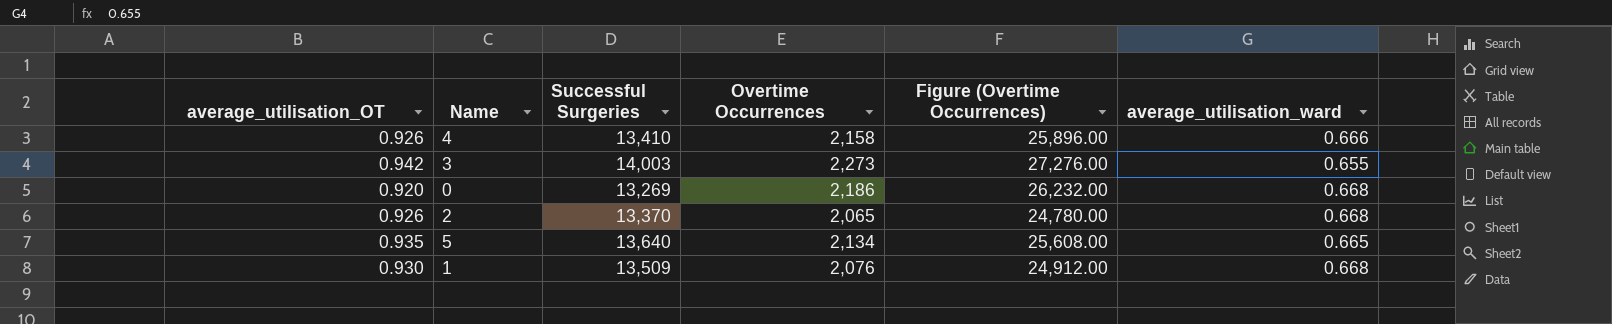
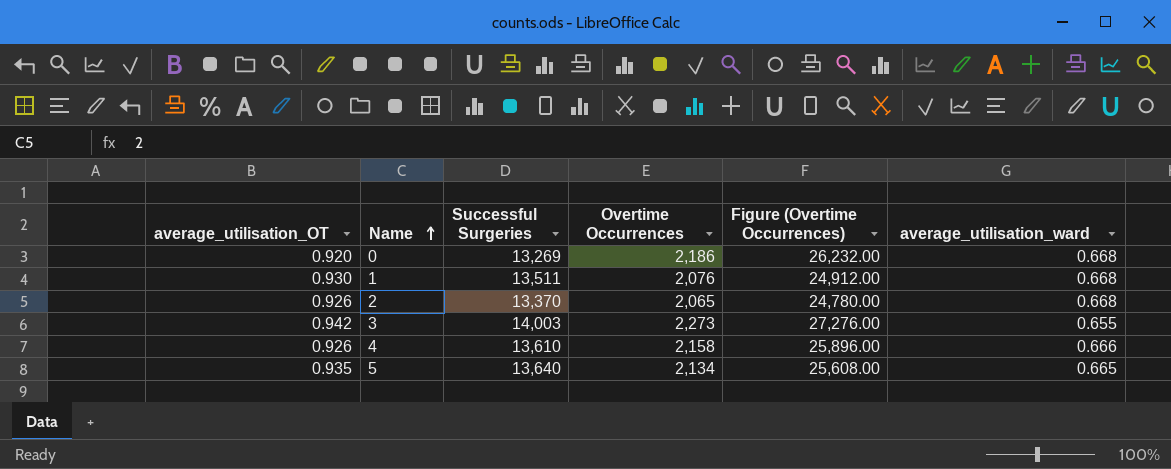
row order: none -> Name ascending
1 | Successful Surgeries: 13,509 -> 13,511
4 | Successful Surgeries: 13,410 -> 13,610

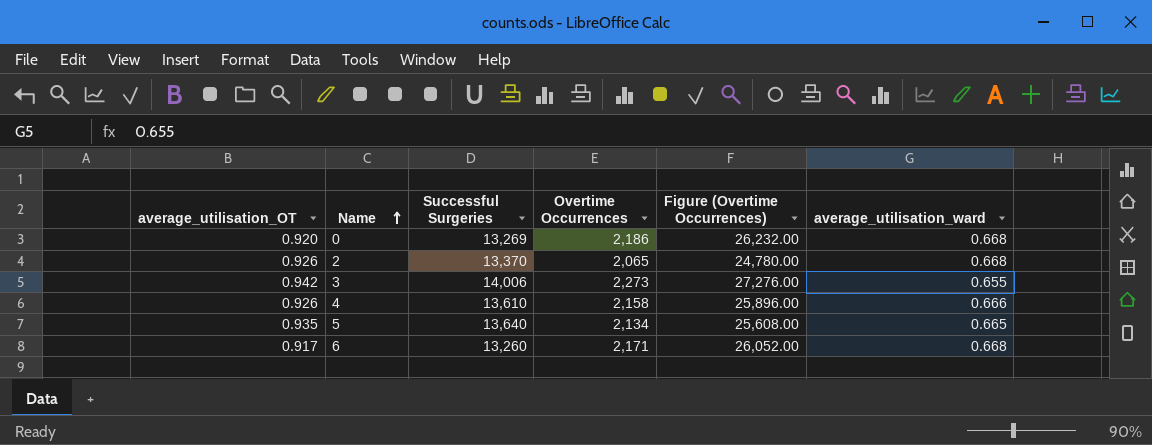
row 1: 0.930 | 13,511 | 2,076 | 24,912.00 | 0.668 -> none
3 | Successful Surgeries: 14,003 -> 14,006
row 6: none -> 0.917 | 13,260 | 2,171 | 26,052.00 | 0.668

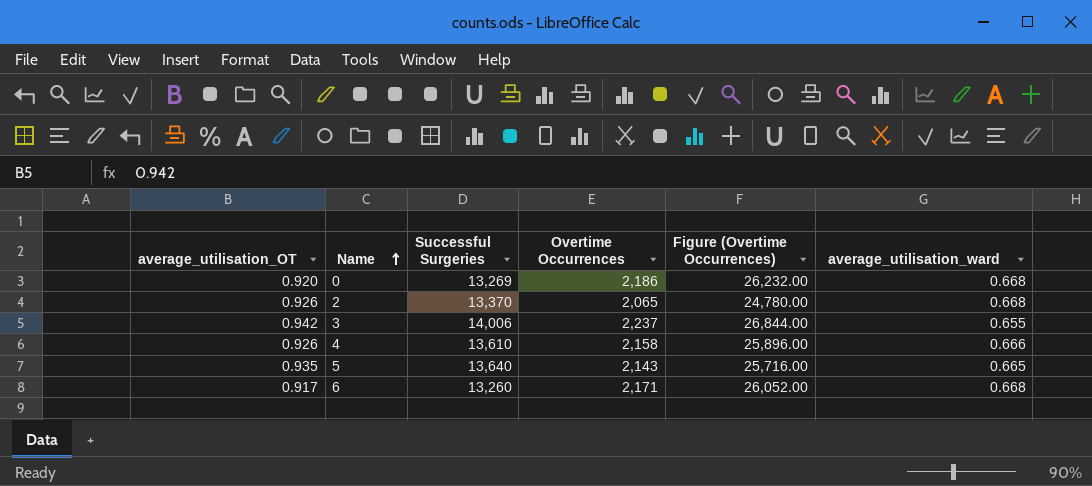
3 | Overtime Occurrences: 2,273 -> 2,237
3 | Figure (Overtime Occurrences): 27,276.00 -> 26,844.00
5 | Overtime Occurrences: 2,134 -> 2,143
5 | Figure (Overtime Occurrences): 25,608.00 -> 25,716.00

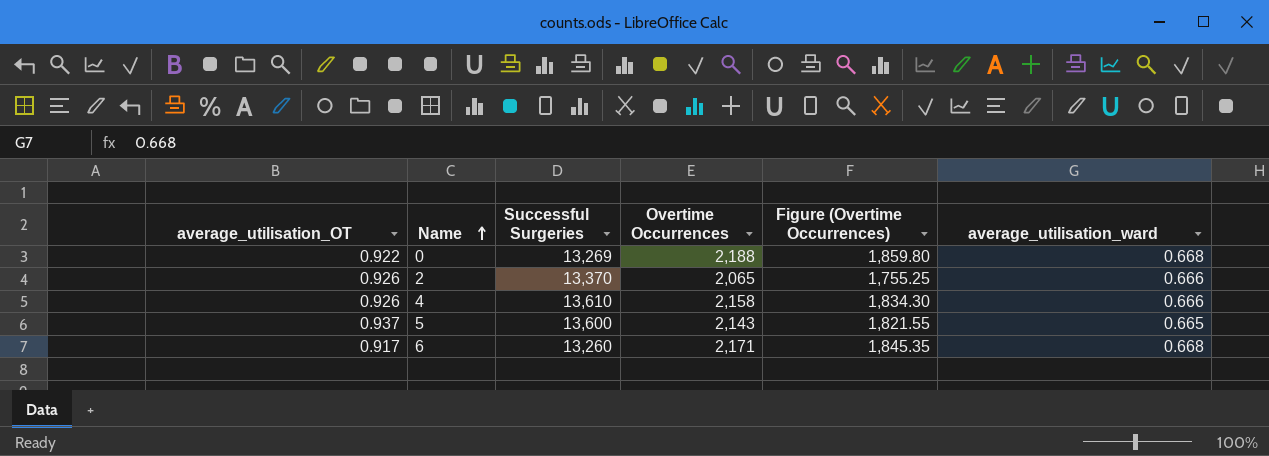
column Figure (Overtime Occurrences) | formula: [Overtime Occurrences] * 12 -> [Overtime Occurrences] * 0.85
row 3: 0.942 | 14,006 | 2,237 | 26,844.00 | 0.655 -> none
0 | average_utilisation_OT: 0.920 -> 0.922
0 | Overtime Occurrences: 2,186 -> 2,188
2 | average_utilisation_ward: 0.668 -> 0.666
5 | average_utilisation_OT: 0.935 -> 0.937
5 | Successful Surgeries: 13,640 -> 13,600

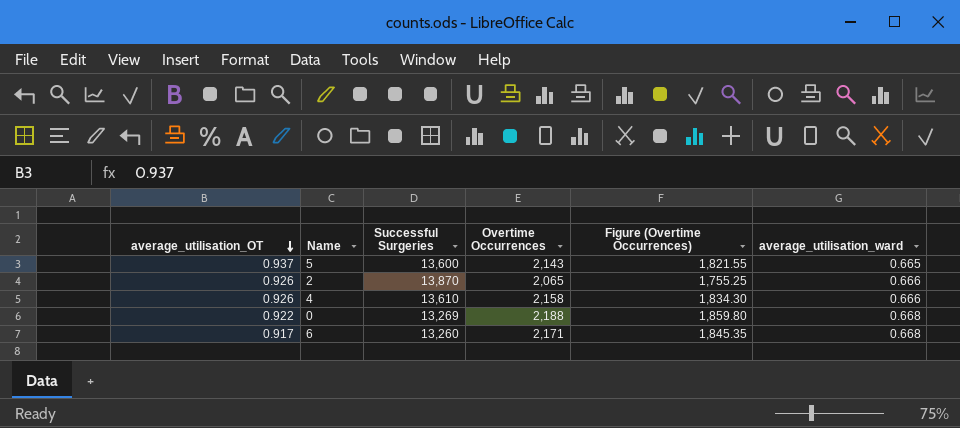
row order: Name ascending -> average_utilisation_OT descending
2 | Successful Surgeries: 13,370 -> 13,870

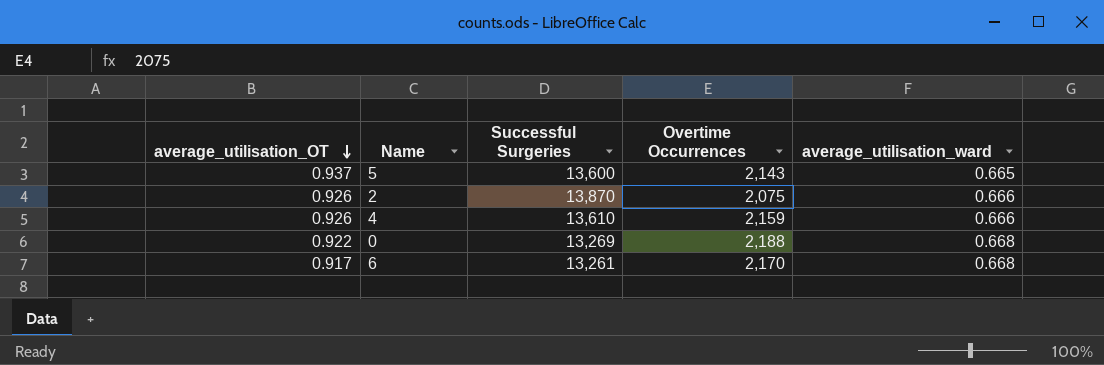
column Figure (Overtime Occurrences) | formula: [Overtime Occurrences] * 0.85 -> none
2 | Overtime Occurrences: 2,065 -> 2,075
4 | Overtime Occurrences: 2,158 -> 2,159
6 | Successful Surgeries: 13,260 -> 13,261
6 | Overtime Occurrences: 2,171 -> 2,170

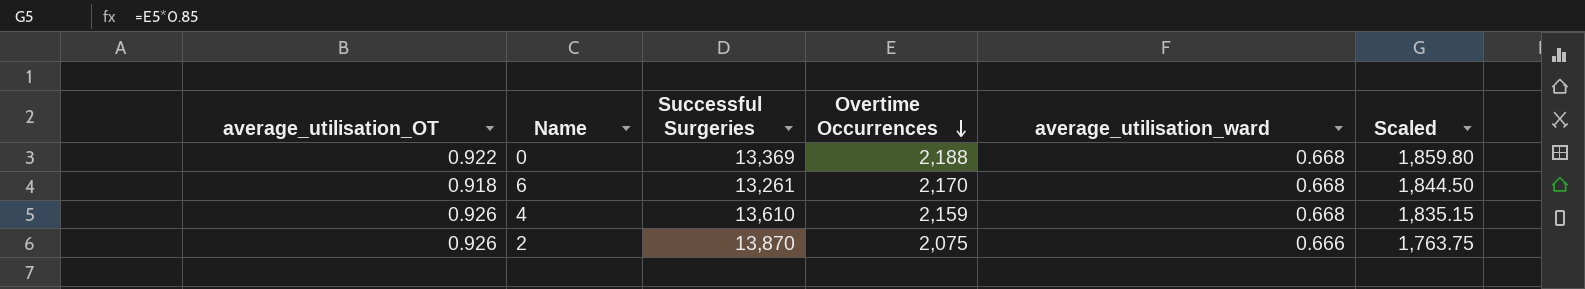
row order: average_utilisation_OT descending -> Overtime Occurrences descending
column Scaled | formula: none -> [Overtime Occurrences] * 0.85
row 5: 0.937 | 13,600 | 2,143 | 0.665 -> none
0 | Successful Surgeries: 13,269 -> 13,369
6 | average_utilisation_OT: 0.917 -> 0.918
4 | average_utilisation_ward: 0.666 -> 0.668

